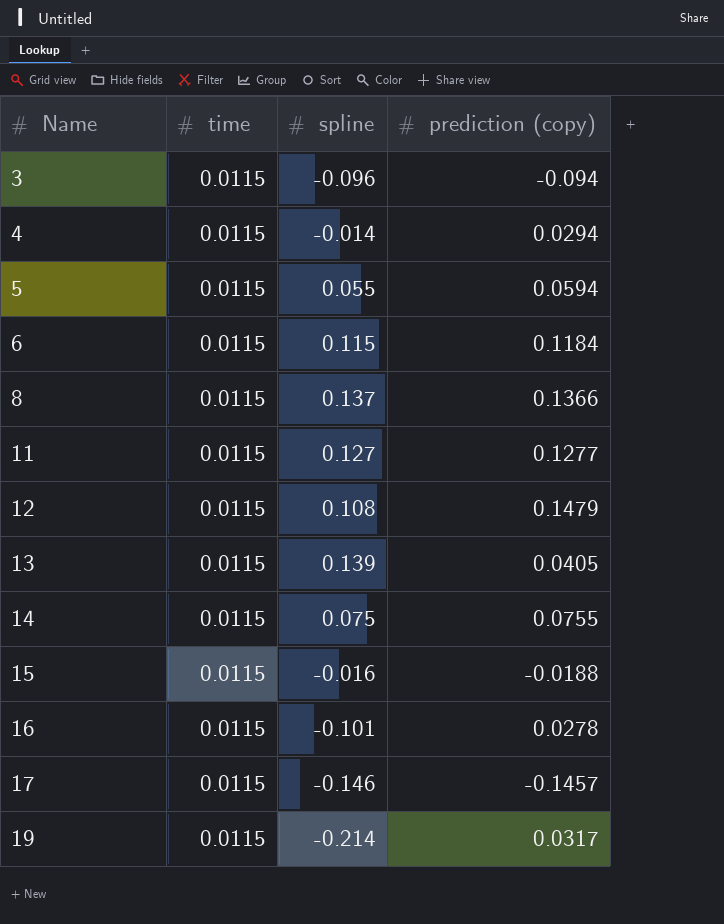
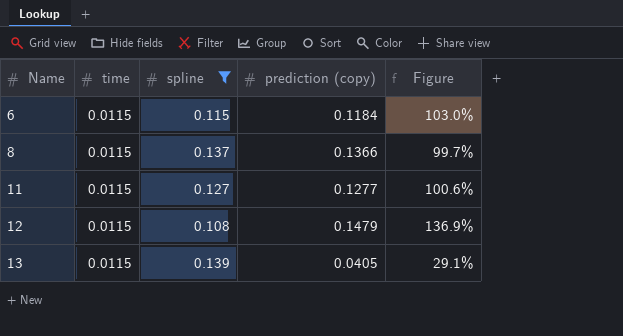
filter: none -> spline >= 0.108
column Figure | formula: none -> [prediction (copy)] / [spline]

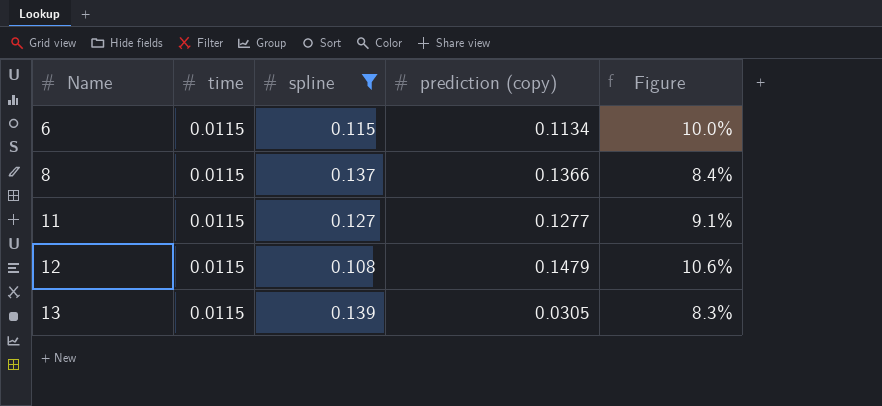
column Figure | formula: [prediction (copy)] / [spline] -> [time] / [spline]
6 | prediction (copy): 0.1184 -> 0.1134
13 | prediction (copy): 0.0405 -> 0.0305

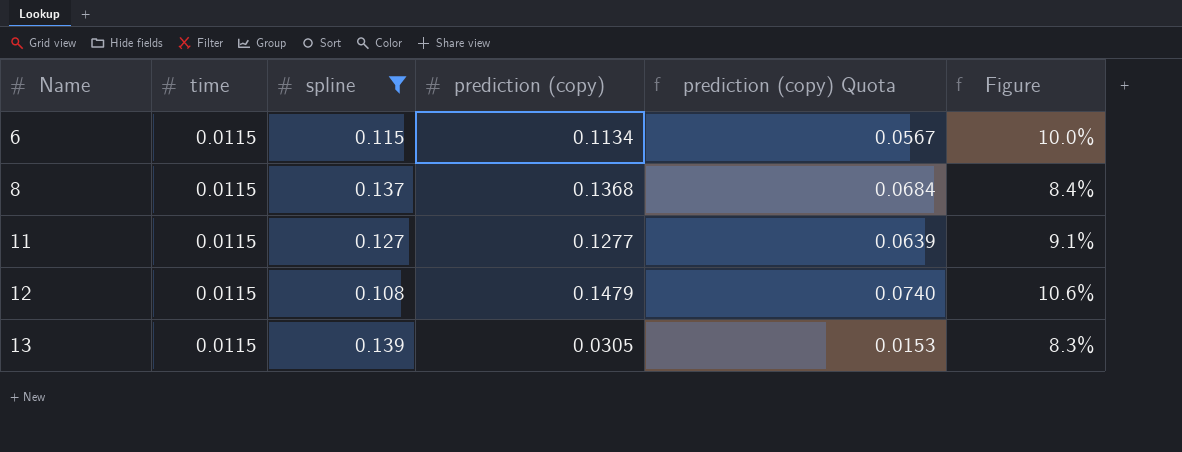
column prediction (copy) Quota | formula: none -> [prediction (copy)] * 0.5
8 | prediction (copy): 0.1366 -> 0.1368

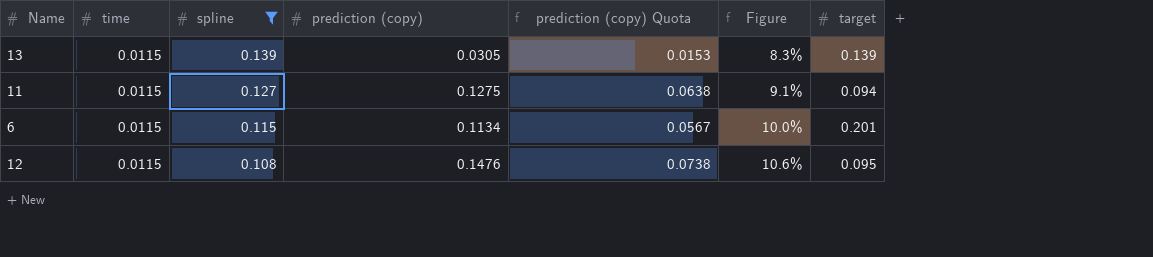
row order: Name ascending -> spline descending
column target | position: none -> 7
row 8: 0.0115 | 0.137 | 0.1368 | 0.0684 | 8.4% -> none
11 | prediction (copy): 0.1277 -> 0.1275
11 | prediction (copy) Quota: 0.0639 -> 0.0638
12 | prediction (copy): 0.1479 -> 0.1476
12 | prediction (copy) Quota: 0.0740 -> 0.0738

